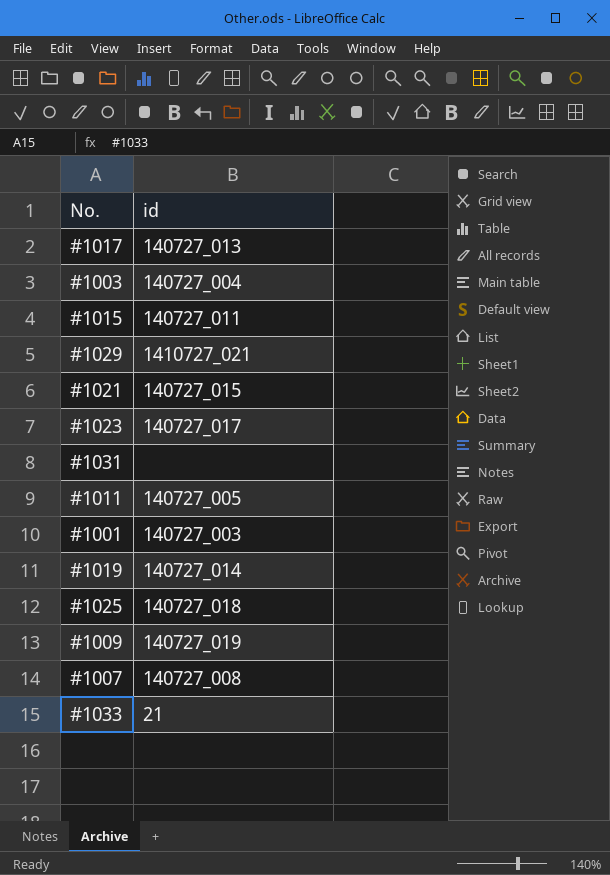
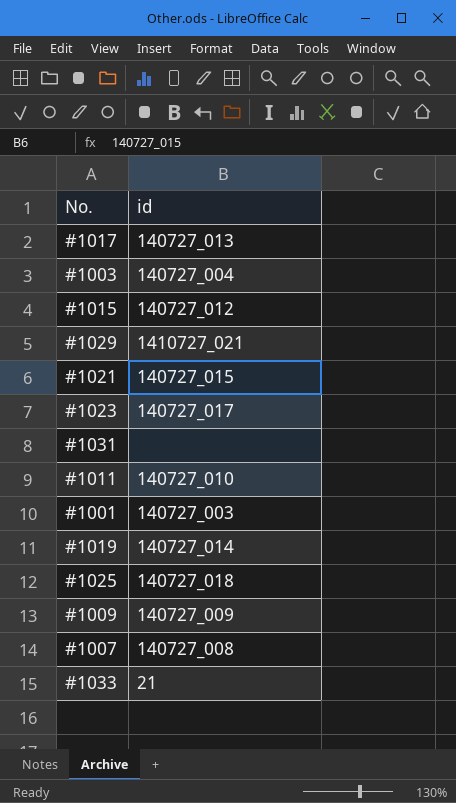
#1015 | id: 140727_011 -> 140727_012
#1011 | id: 140727_005 -> 140727_010
#1009 | id: 140727_019 -> 140727_009

